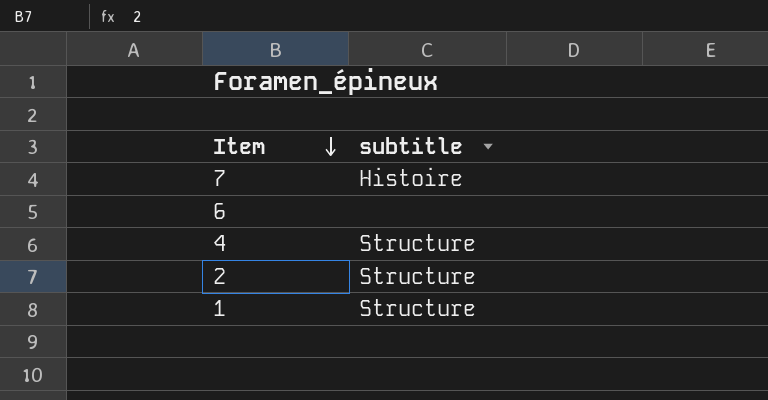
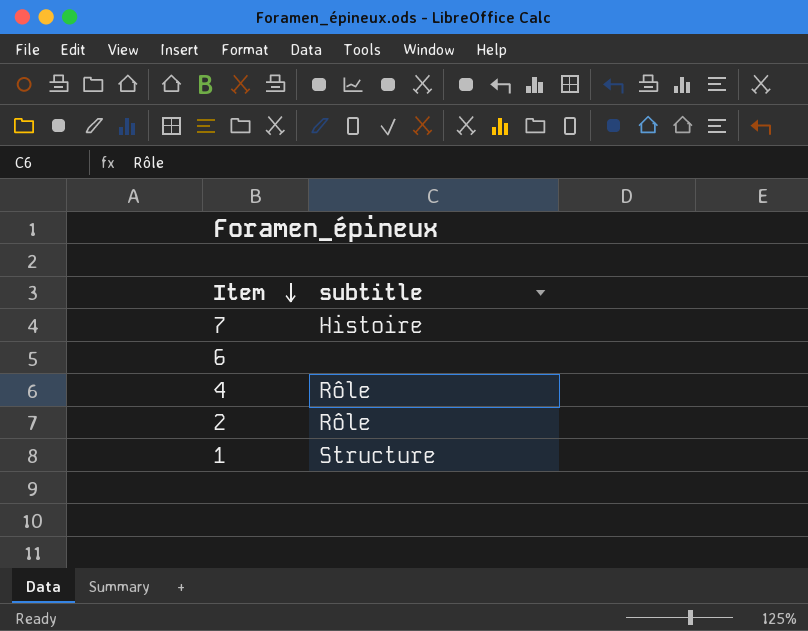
4 | subtitle: Structure -> Rôle
2 | subtitle: Structure -> Rôle

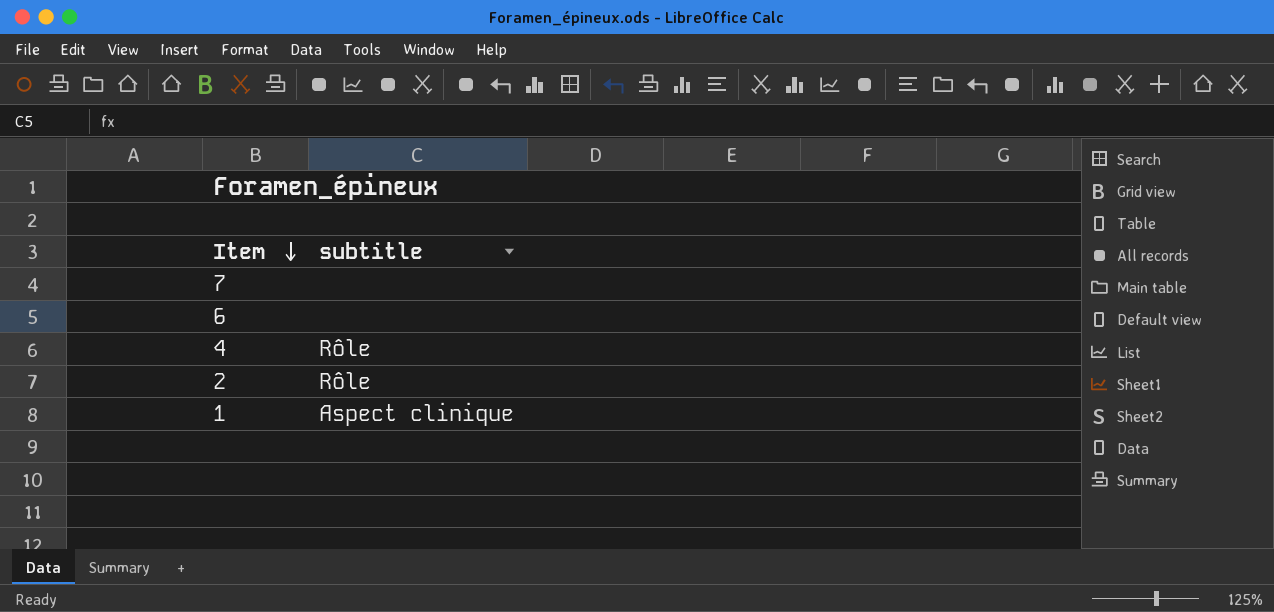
7 | subtitle: Histoire -> none
1 | subtitle: Structure -> Aspect clinique

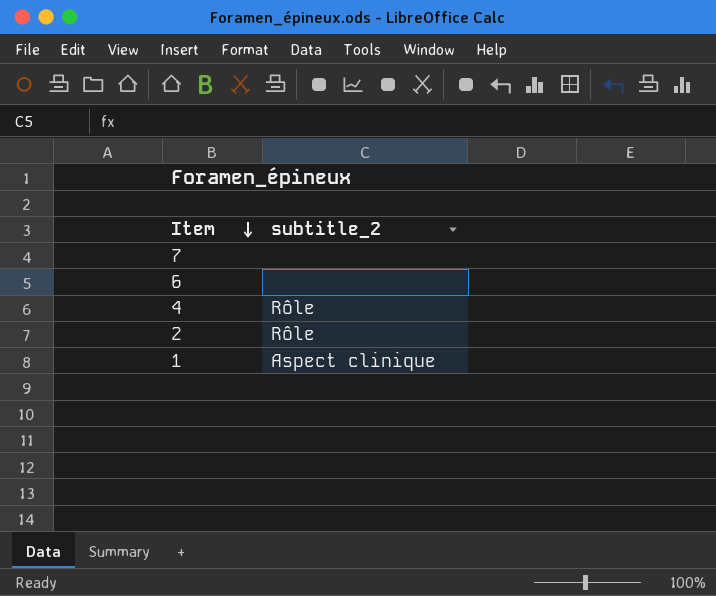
column name: subtitle -> subtitle_2

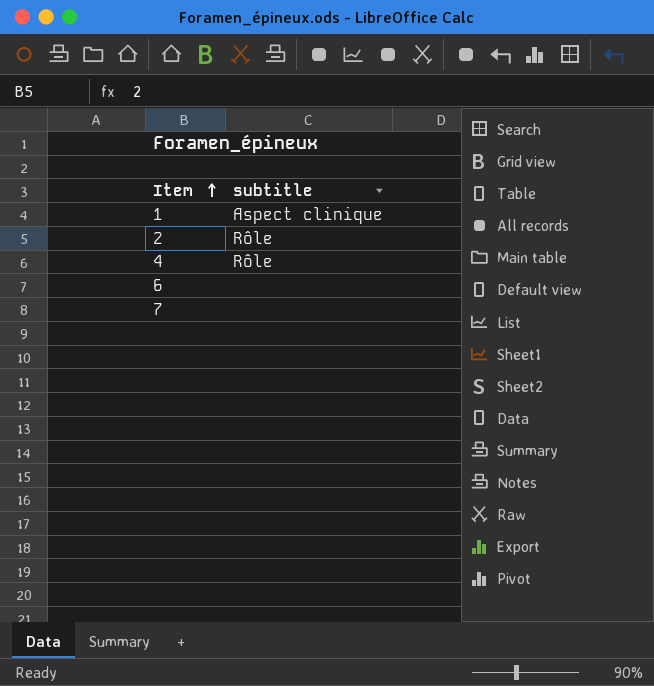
row order: Item descending -> Item ascending
column name: subtitle_2 -> subtitle

